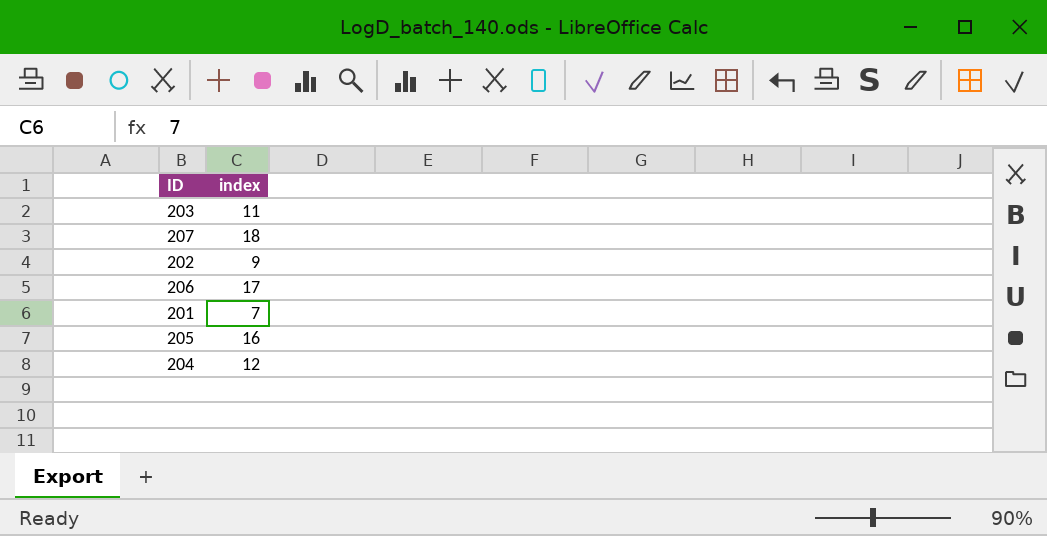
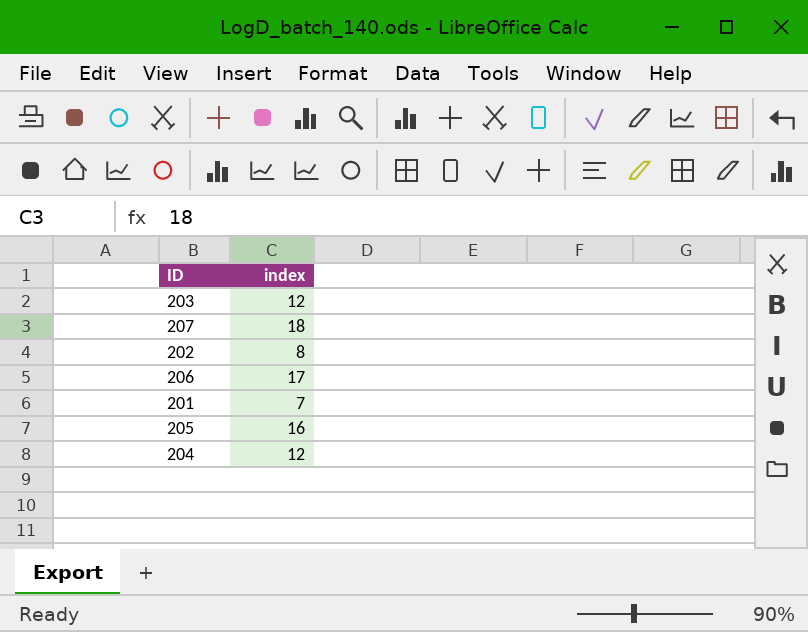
203 | index: 11 -> 12
202 | index: 9 -> 8

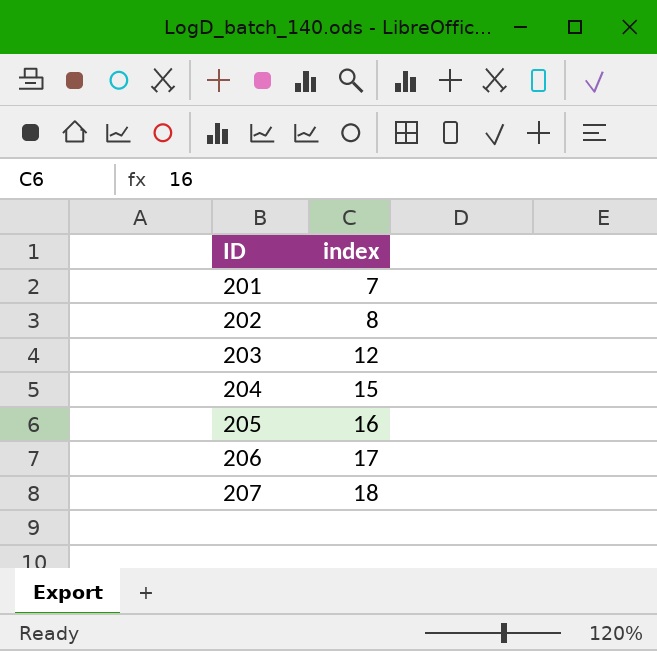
row order: none -> ID ascending
204 | index: 12 -> 15

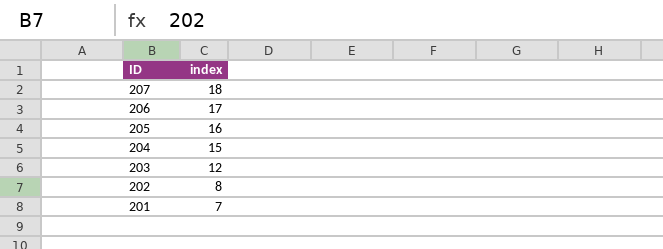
row order: ID ascending -> ID descending

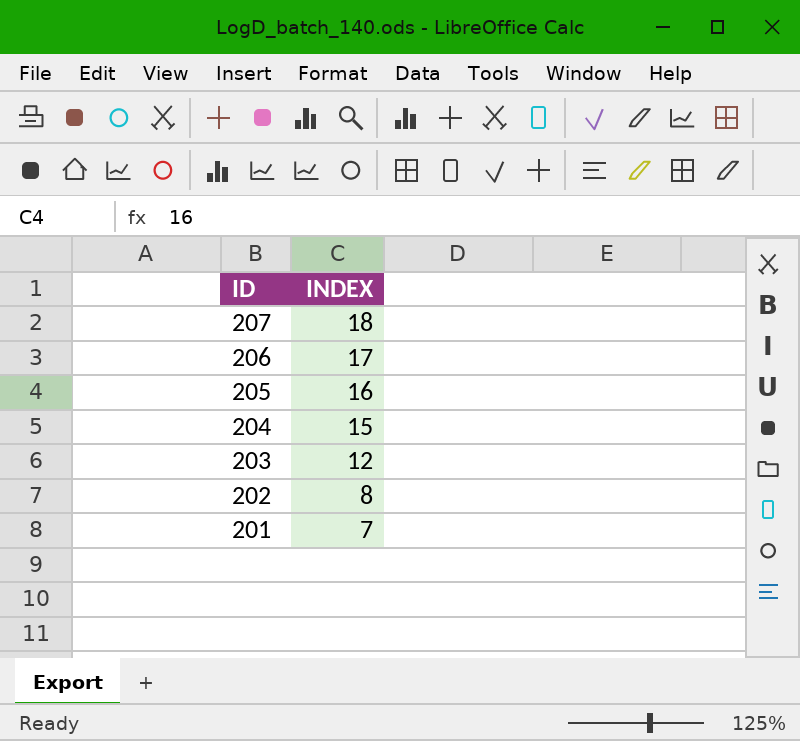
column name: index -> INDEX

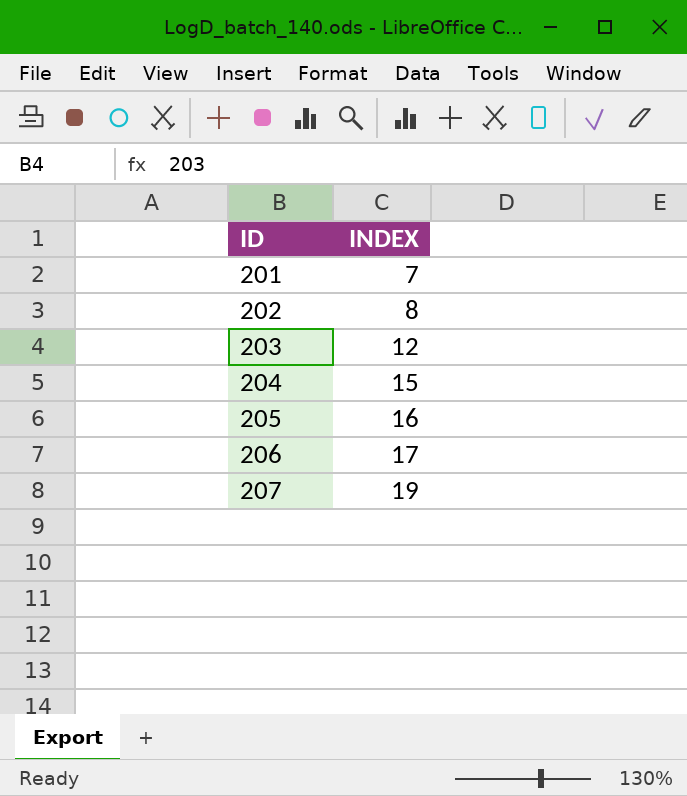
row order: ID descending -> ID ascending
207 | INDEX: 18 -> 19

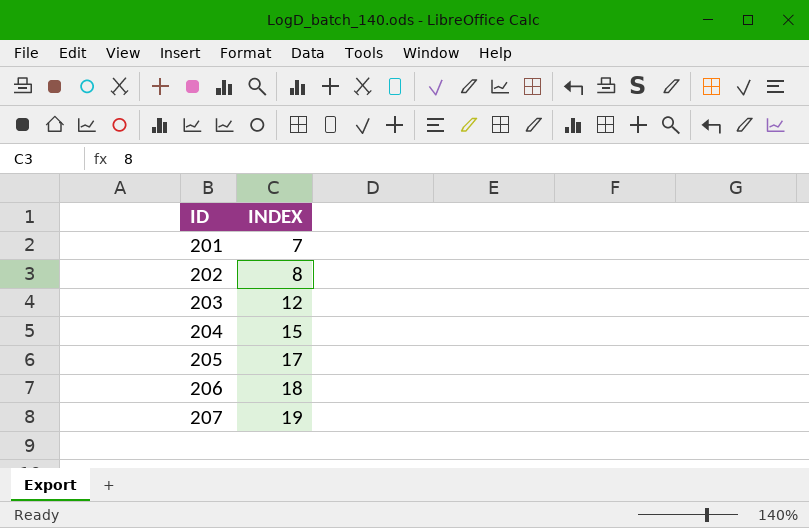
205 | INDEX: 16 -> 17
206 | INDEX: 17 -> 18

